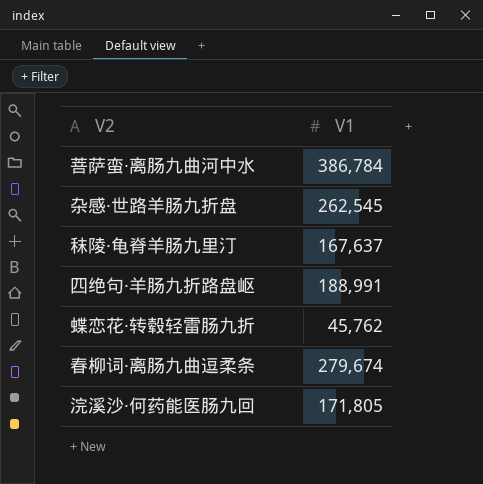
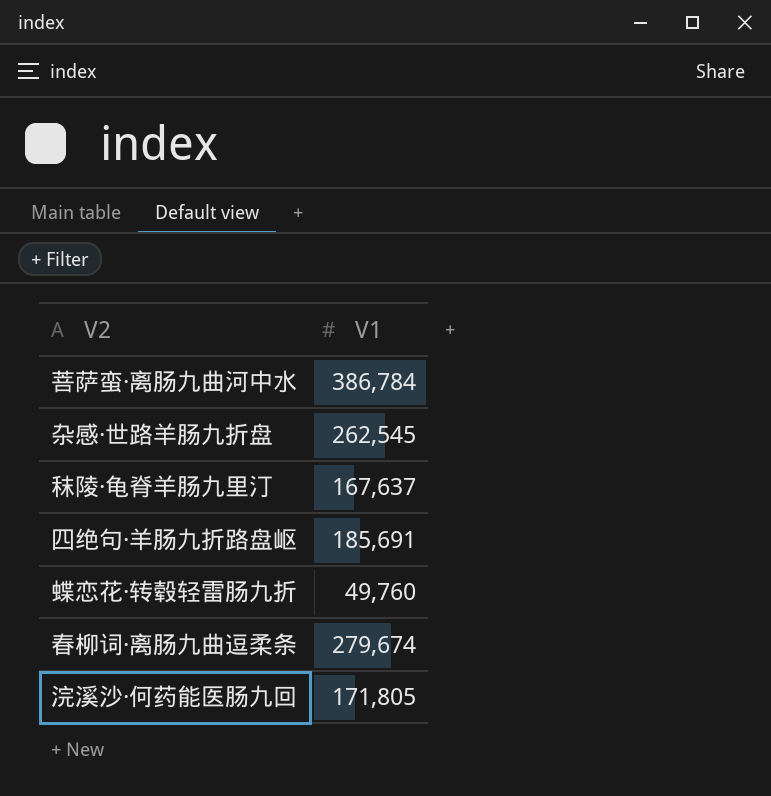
四绝句·羊肠九折路盘岖 | V1: 188,991 -> 185,691
蝶恋花·转毂轻雷肠九折 | V1: 45,762 -> 49,760

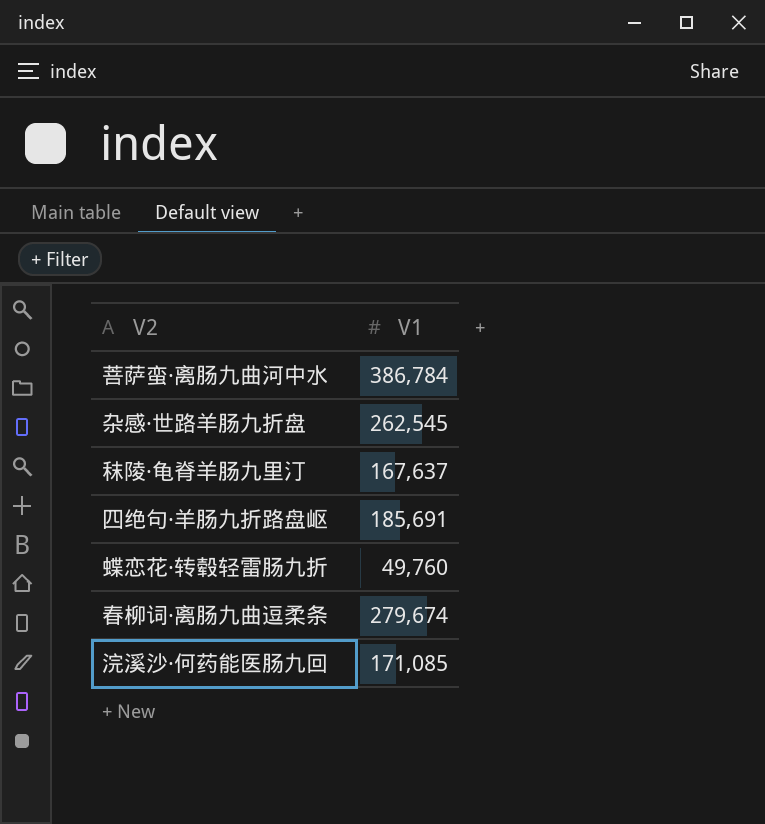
浣溪沙·何药能医肠九回 | V1: 171,805 -> 171,085

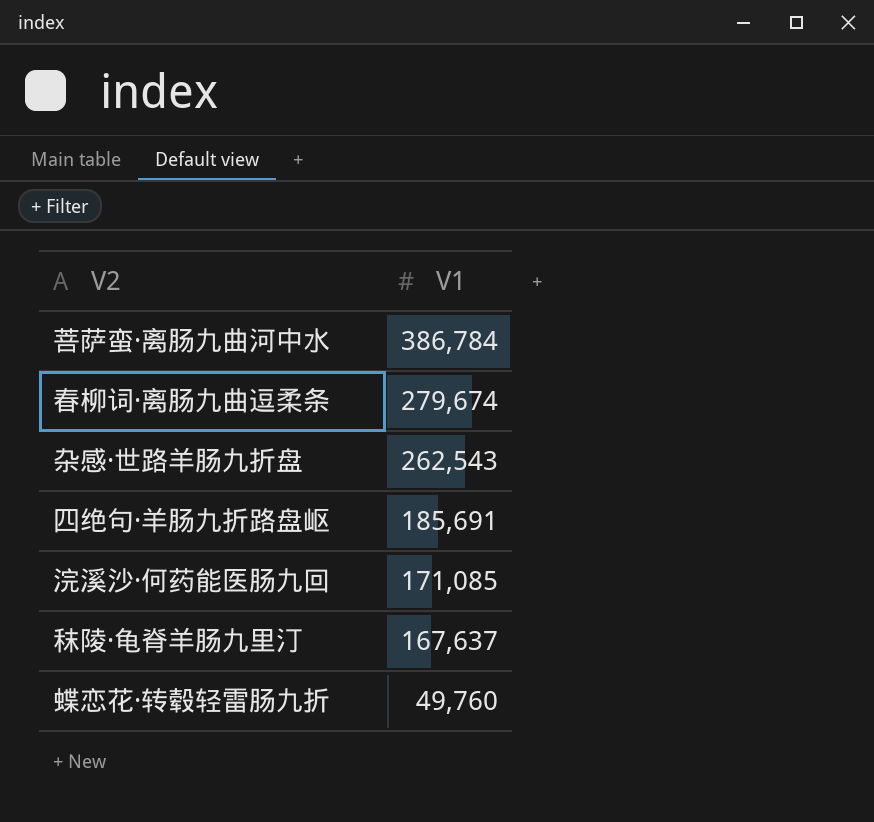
row order: none -> V1 descending
杂感·世路羊肠九折盘 | V1: 262,545 -> 262,543

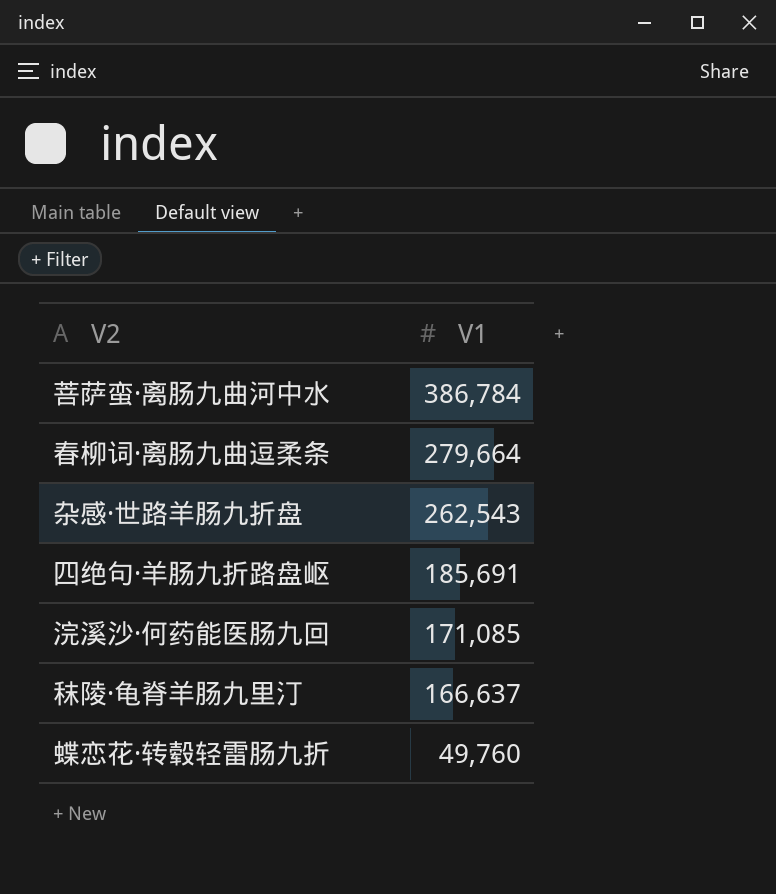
春柳词·离肠九曲逗柔条 | V1: 279,674 -> 279,664
秣陵·龟脊羊肠九里汀 | V1: 167,637 -> 166,637

